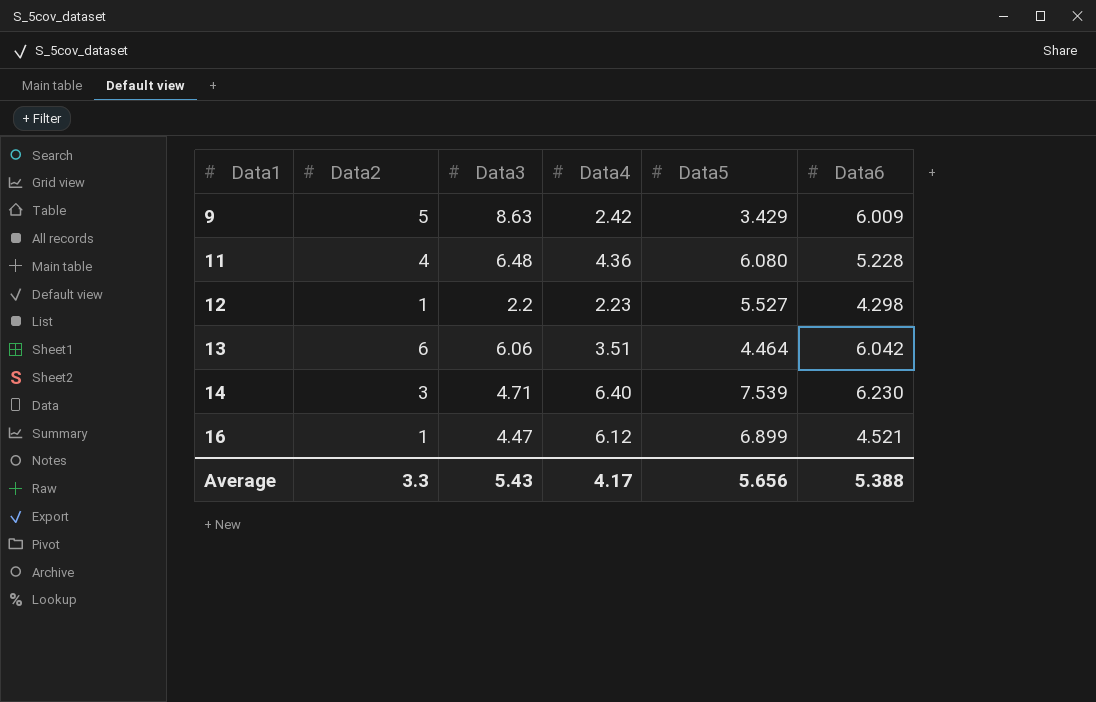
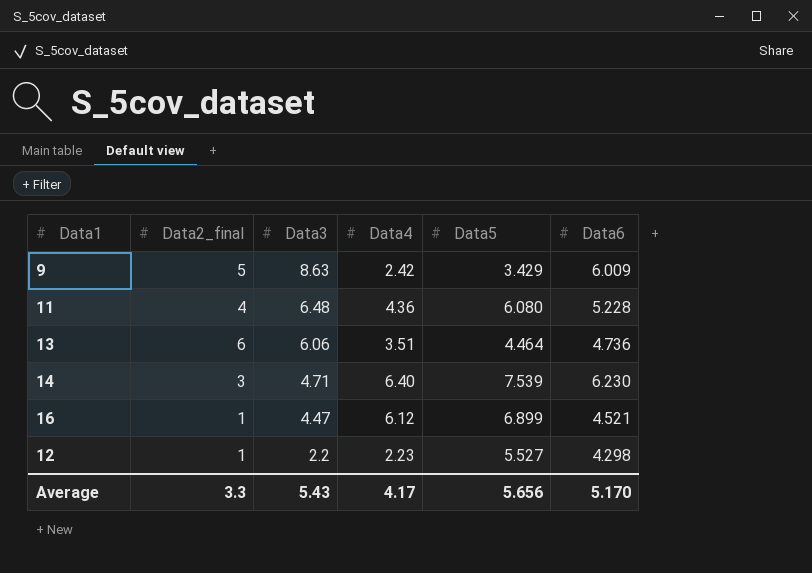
row order: Data1 ascending -> Data3 descending
column name: Data2 -> Data2_final
13 | Data6: 6.042 -> 4.736
Average | Data6: 5.388 -> 5.170

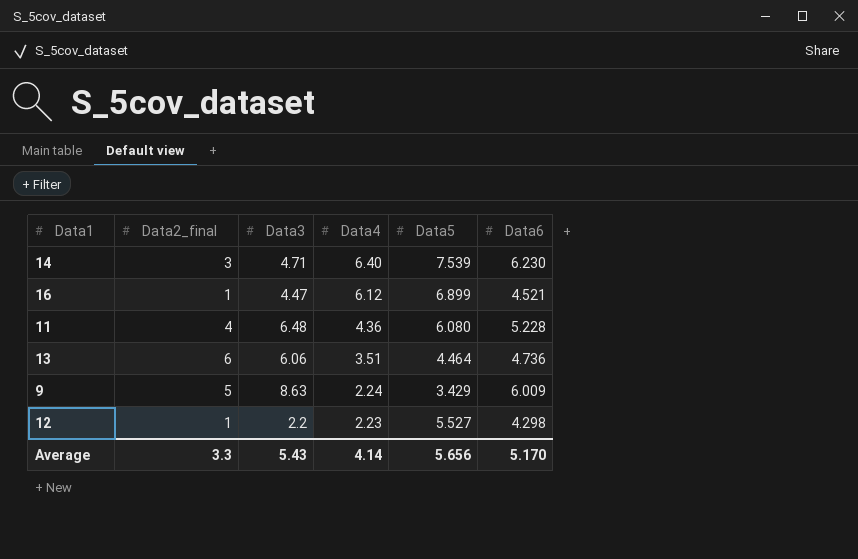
row order: Data3 descending -> Data4 descending
9 | Data4: 2.42 -> 2.24
Average | Data4: 4.17 -> 4.14

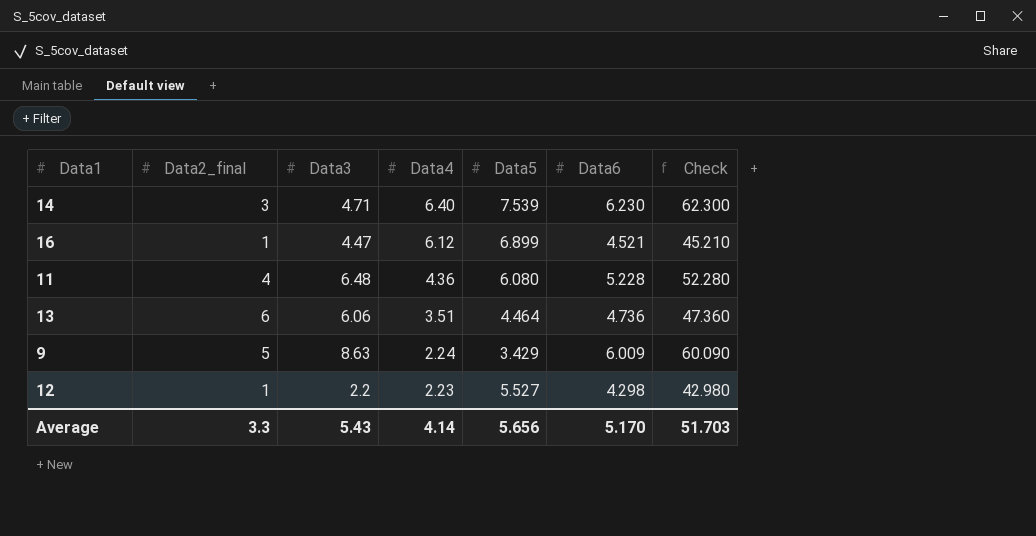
column Check | formula: none -> [Data6] * 10

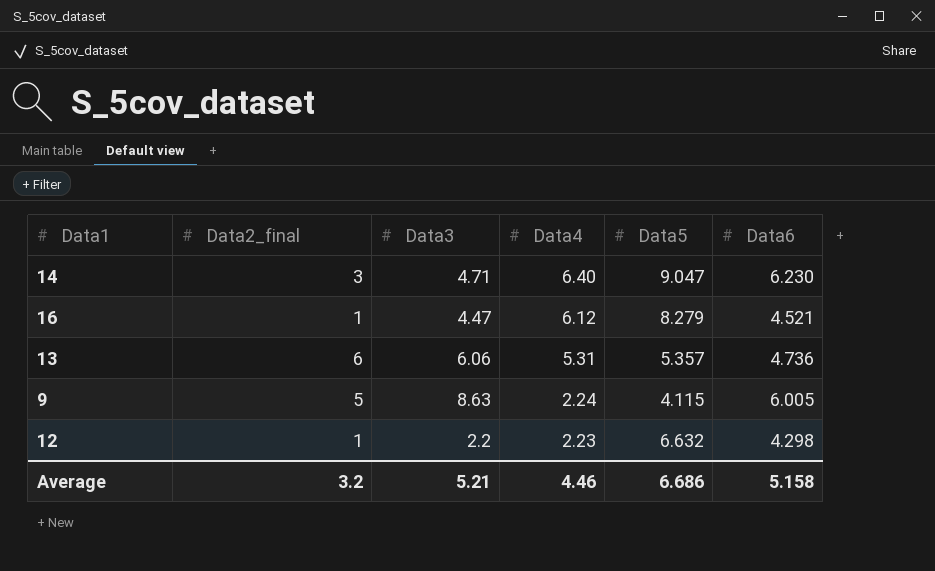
column Check | formula: [Data6] * 10 -> none
row 11: 4 | 6.48 | 4.36 | 6.080 | 5.228 | 52.280 -> none
14 | Data5: 7.539 -> 9.047
16 | Data5: 6.899 -> 8.279
13 | Data4: 3.51 -> 5.31
13 | Data5: 4.464 -> 5.357
9 | Data5: 3.429 -> 4.115
9 | Data6: 6.009 -> 6.005
12 | Data5: 5.527 -> 6.632
Average | Data2_final: 3.3 -> 3.2
Average | Data3: 5.43 -> 5.21
Average | Data4: 4.14 -> 4.46
Average | Data5: 5.656 -> 6.686
Average | Data6: 5.170 -> 5.158

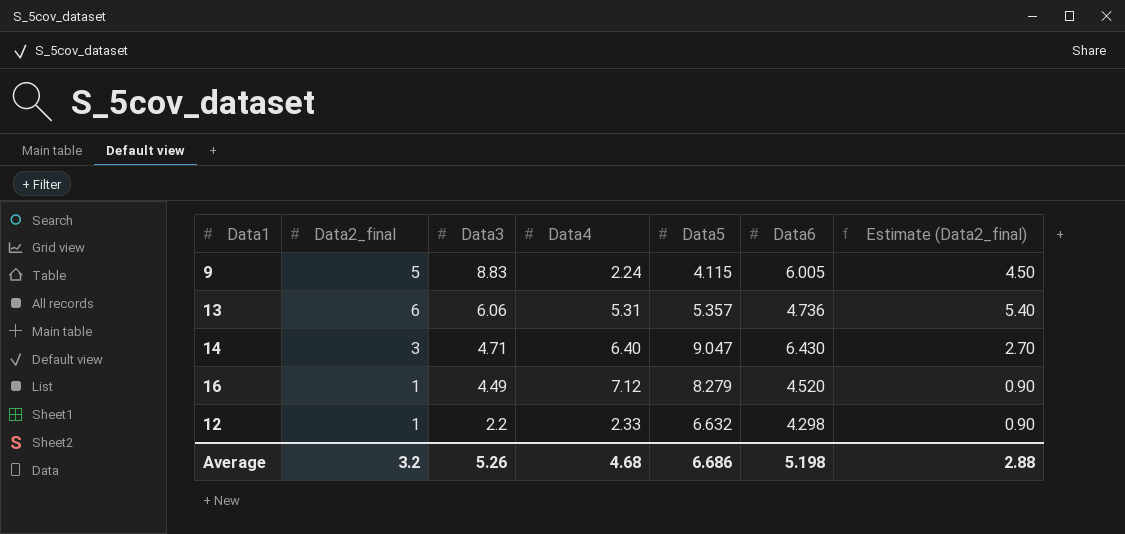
row order: Data4 descending -> Data3 descending
column Estimate (Data2_final) | formula: none -> [Data2_final] * 0.9
9 | Data3: 8.63 -> 8.83
14 | Data6: 6.230 -> 6.430
16 | Data3: 4.47 -> 4.49
16 | Data4: 6.12 -> 7.12
16 | Data6: 4.521 -> 4.520
12 | Data4: 2.23 -> 2.33
Average | Data3: 5.21 -> 5.26
Average | Data4: 4.46 -> 4.68
Average | Data6: 5.158 -> 5.198

